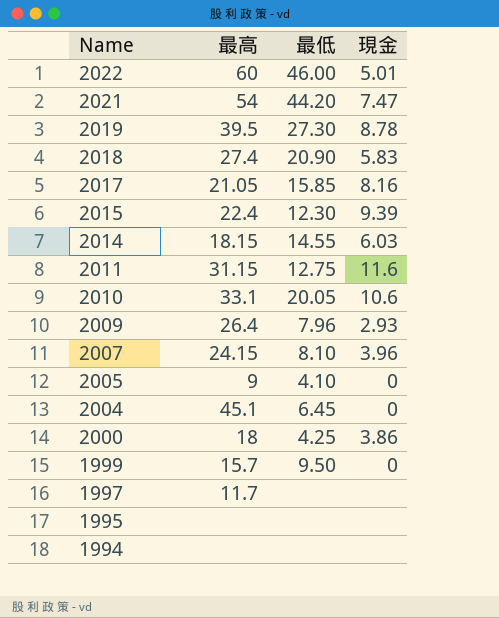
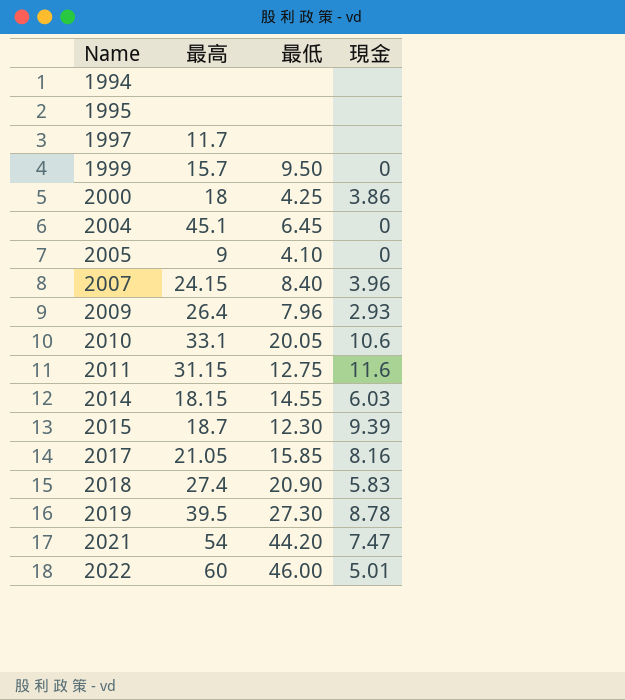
row order: Name descending -> Name ascending
2007 | 最低: 8.10 -> 8.40
2015 | 最高: 22.4 -> 18.7

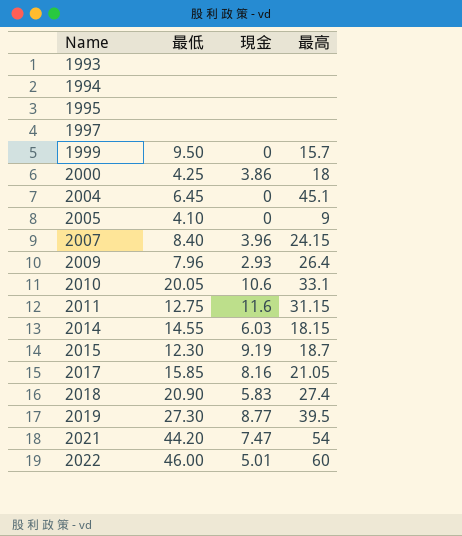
column 最高 | position: 2 -> 4
row 1993: none -> none | none | none
1997 | 最高: 11.7 -> none
2015 | 現金: 9.39 -> 9.19
2019 | 現金: 8.78 -> 8.77

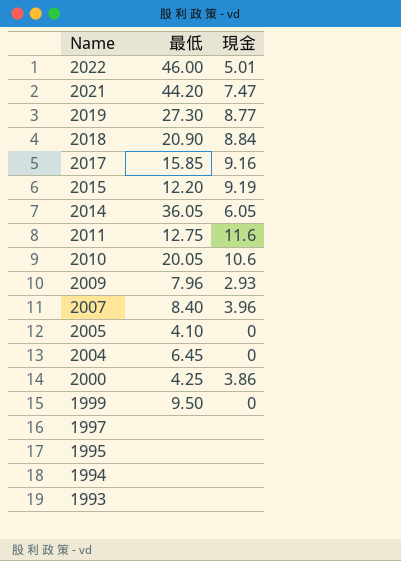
row order: Name ascending -> Name descending
column 最高 | position: 4 -> none
2018 | 現金: 5.83 -> 8.84
2017 | 現金: 8.16 -> 9.16
2015 | 最低: 12.30 -> 12.20
2014 | 最低: 14.55 -> 36.05
2014 | 現金: 6.03 -> 6.05

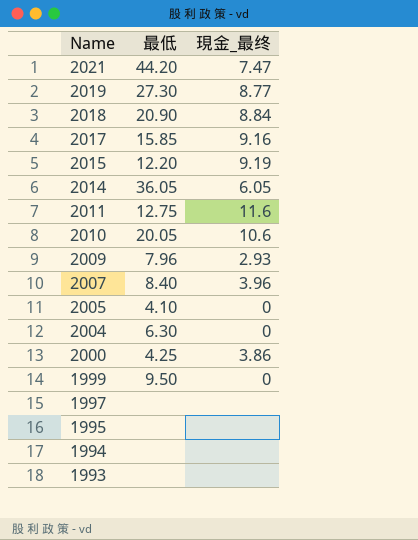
column name: 現金 -> 現金_最终
row 2022: 46.00 | 5.01 -> none
2004 | 最低: 6.45 -> 6.30

